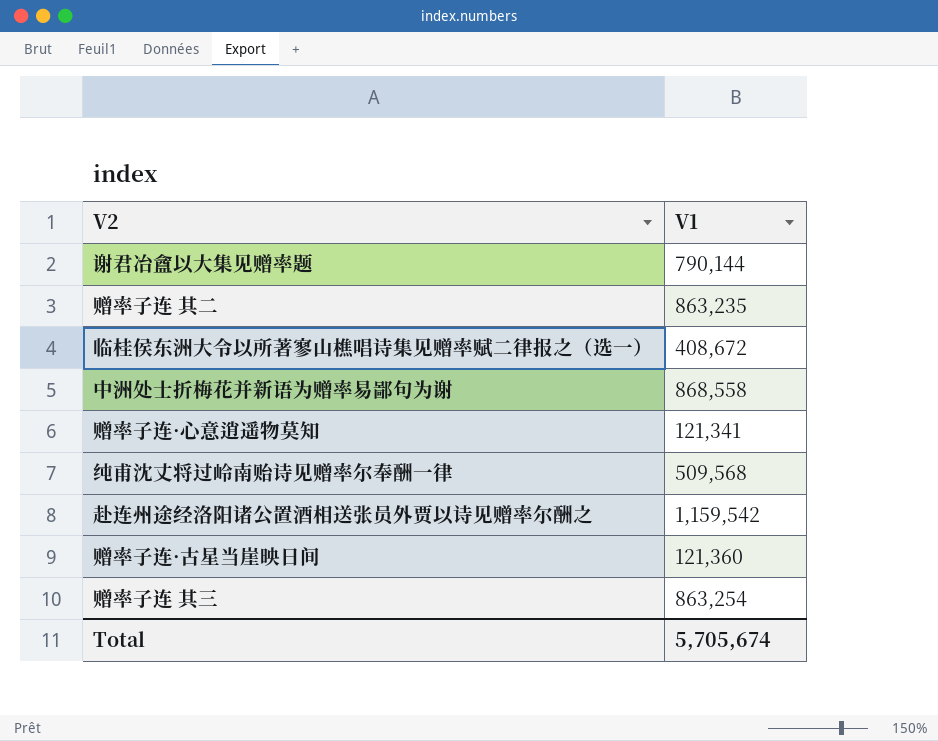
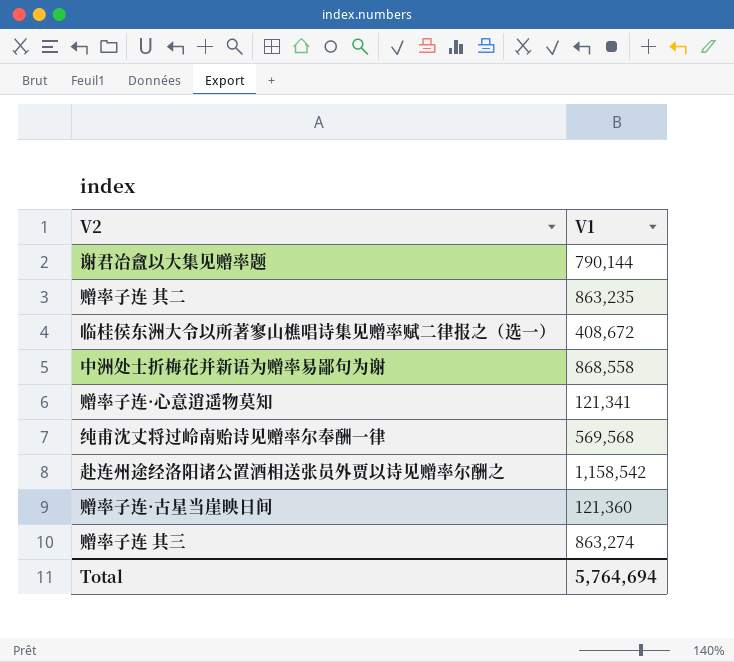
纯甫沈丈将过岭南贻诗见赠率尔奉酬一律 | V1: 509,568 -> 569,568
赴连州途经洛阳诸公置酒相送张员外贾以诗见赠率尔酬之 | V1: 1,159,542 -> 1,158,542
赠率子连 其三 | V1: 863,254 -> 863,274
Total | V1: 5,705,674 -> 5,764,694

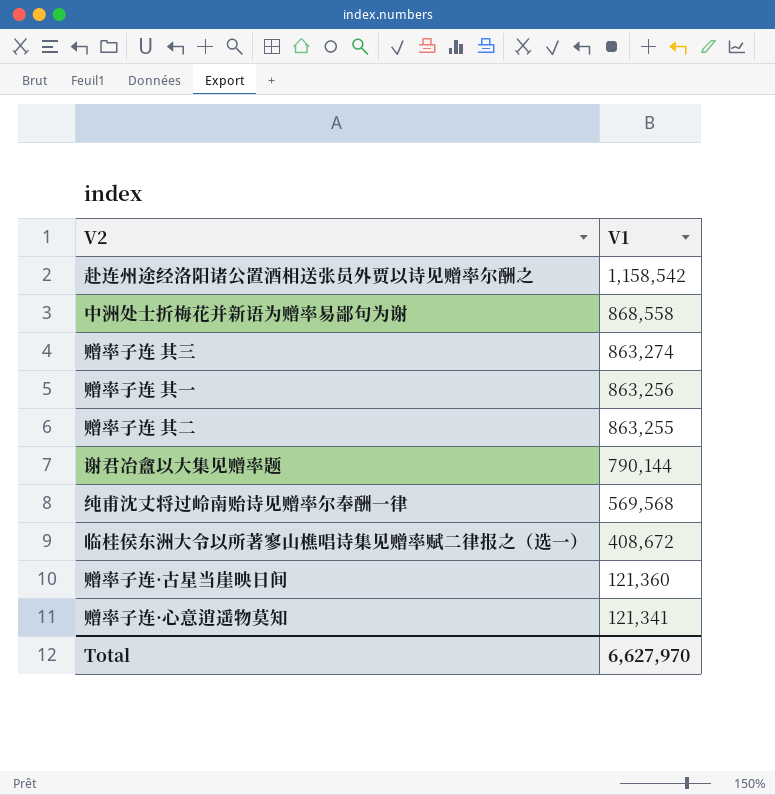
row order: none -> V1 descending
row 赠率子连 其一: none -> 863,256
赠率子连 其二 | V1: 863,235 -> 863,255
Total | V1: 5,764,694 -> 6,627,970

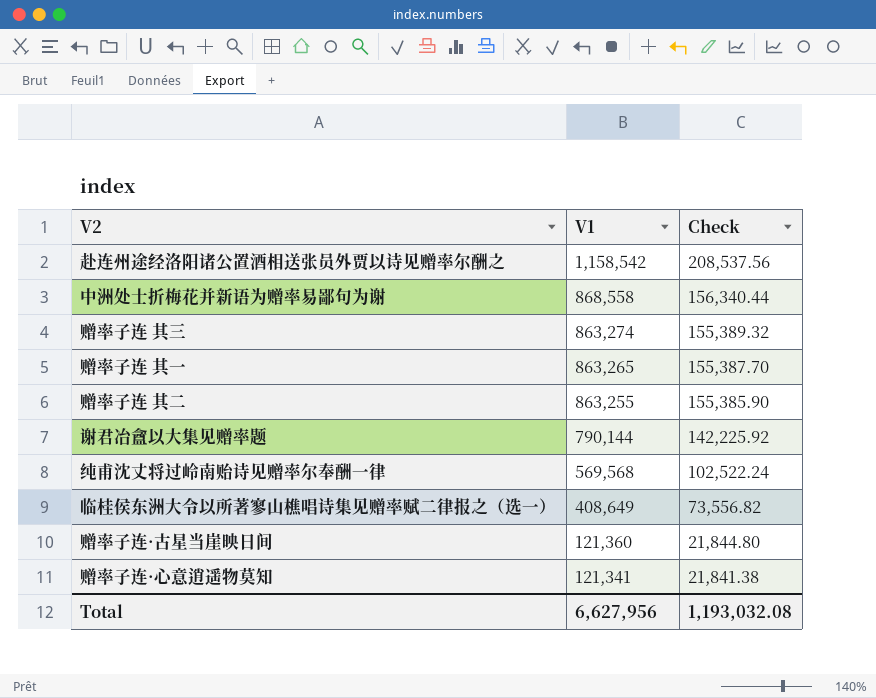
column Check | formula: none -> [V1] * 0.18
赠率子连 其一 | V1: 863,256 -> 863,265
临桂侯东洲大令以所著寥山樵唱诗集见赠率赋二律报之（选一） | V1: 408,672 -> 408,649
Total | V1: 6,627,970 -> 6,627,956

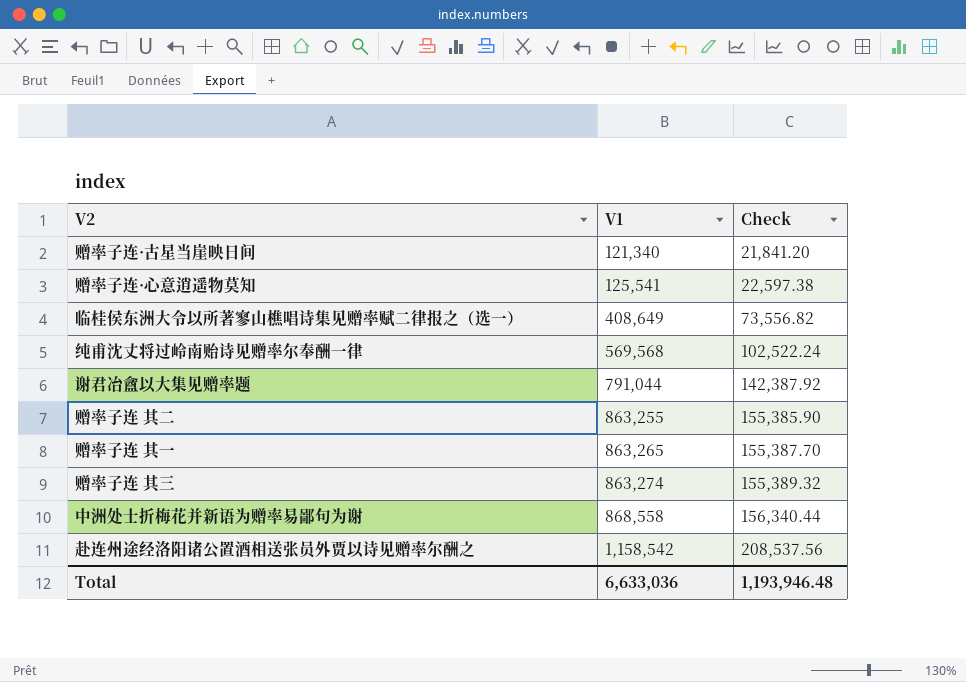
row order: V1 descending -> V1 ascending
赠率子连·古星当崖映日间 | V1: 121,360 -> 121,340
赠率子连·古星当崖映日间 | Check: 21,844.80 -> 21,841.20
赠率子连·心意逍遥物莫知 | V1: 121,341 -> 125,541
赠率子连·心意逍遥物莫知 | Check: 21,841.38 -> 22,597.38
谢君冶盦以大集见赠率题 | V1: 790,144 -> 791,044
谢君冶盦以大集见赠率题 | Check: 142,225.92 -> 142,387.92
Total | V1: 6,627,956 -> 6,633,036
Total | Check: 1,193,032.08 -> 1,193,946.48

